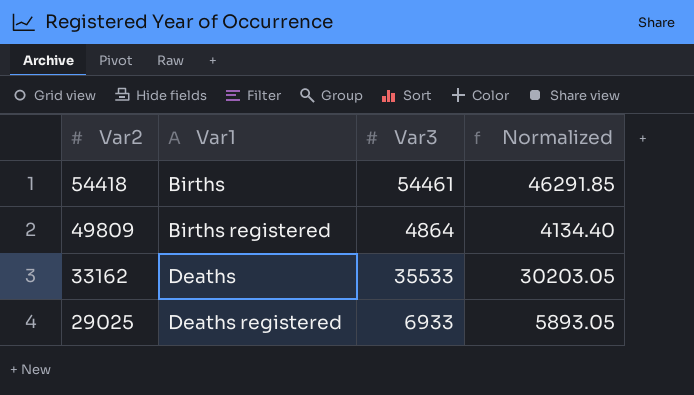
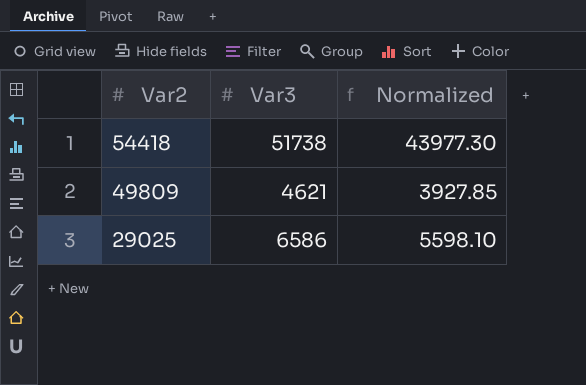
column Var1 | position: 2 -> none
row 33162: Deaths | 35533 | 30203.05 -> none
54418 | Var3: 54461 -> 51738
54418 | Normalized: 46291.85 -> 43977.30
49809 | Var3: 4864 -> 4621
49809 | Normalized: 4134.40 -> 3927.85
29025 | Var3: 6933 -> 6586
29025 | Normalized: 5893.05 -> 5598.10

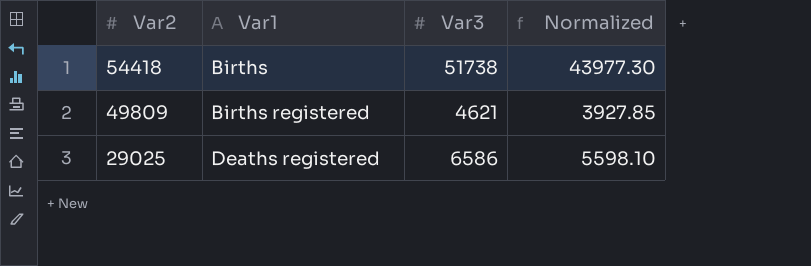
column Var1 | position: none -> 2

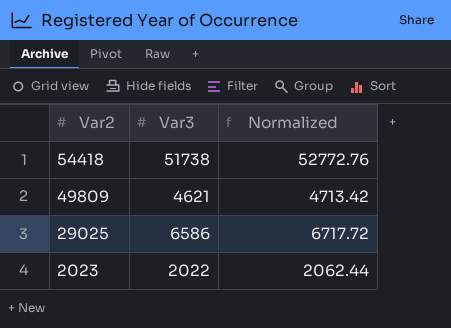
column Var1 | position: 2 -> none
column Normalized | formula: [Var3] * 0.85 -> [Var3] * 1.02
row 2023: none -> 2022 | 2062.44

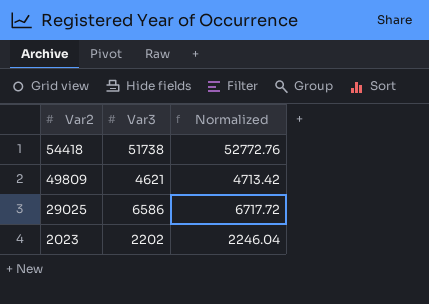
2023 | Var3: 2022 -> 2202
2023 | Normalized: 2062.44 -> 2246.04

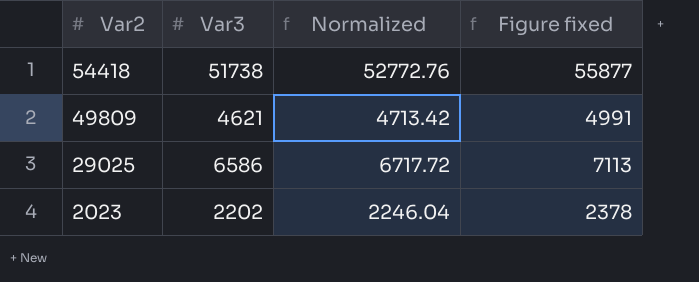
column Figure fixed | formula: none -> [Var3] * 1.08

